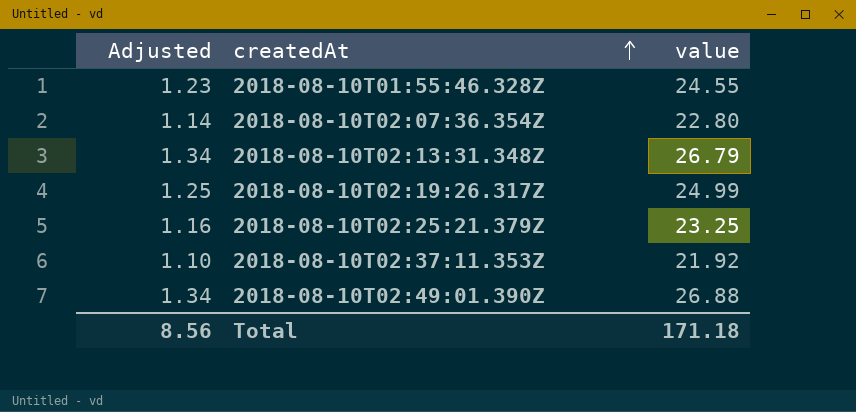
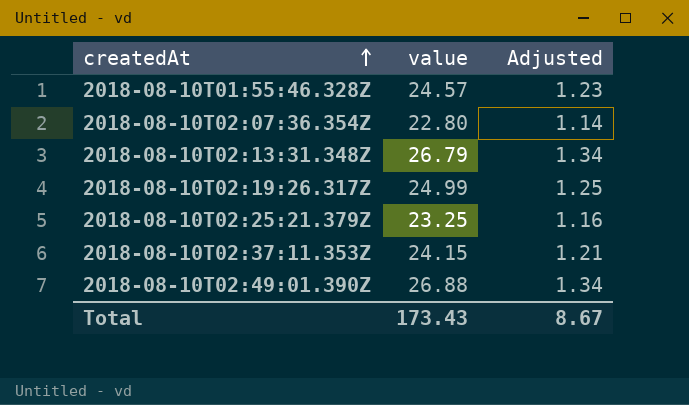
column Adjusted | position: 1 -> 3
2018-08-10T01:55:46.328Z | value: 24.55 -> 24.57
2018-08-10T02:37:11.353Z | value: 21.92 -> 24.15
2018-08-10T02:37:11.353Z | Adjusted: 1.10 -> 1.21
Total | value: 171.18 -> 173.43
Total | Adjusted: 8.56 -> 8.67

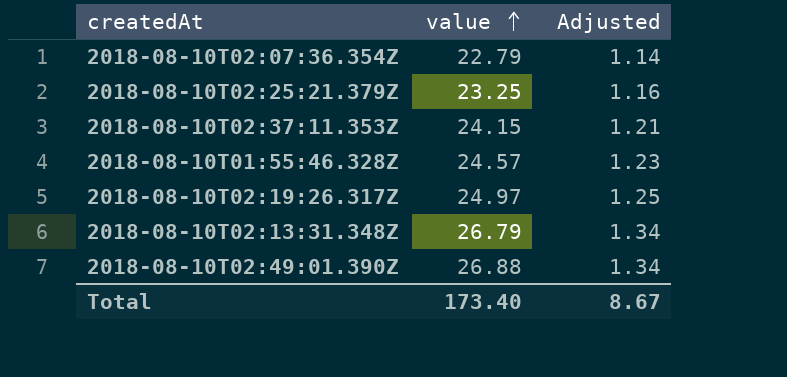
row order: createdAt ascending -> value ascending
2018-08-10T02:07:36.354Z | value: 22.80 -> 22.79
2018-08-10T02:19:26.317Z | value: 24.99 -> 24.97
Total | value: 173.43 -> 173.40

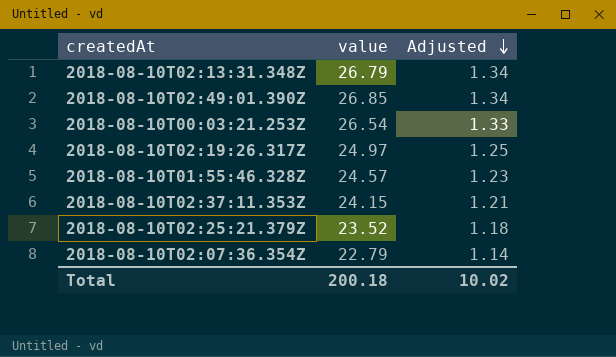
row order: value ascending -> Adjusted descending
2018-08-10T02:49:01.390Z | value: 26.88 -> 26.85
row 2018-08-10T00:03:21.253Z: none -> 26.54 | 1.33
2018-08-10T02:25:21.379Z | value: 23.25 -> 23.52
2018-08-10T02:25:21.379Z | Adjusted: 1.16 -> 1.18
Total | value: 173.40 -> 200.18
Total | Adjusted: 8.67 -> 10.02

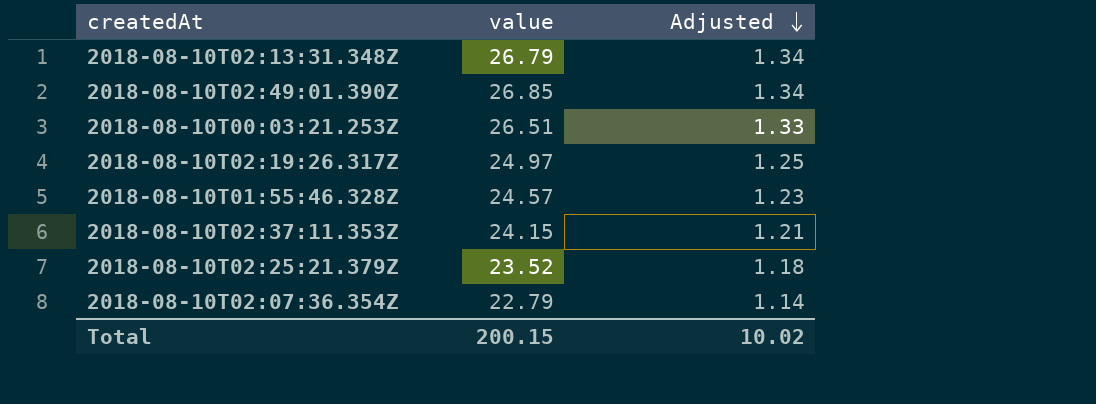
2018-08-10T00:03:21.253Z | value: 26.54 -> 26.51
Total | value: 200.18 -> 200.15

